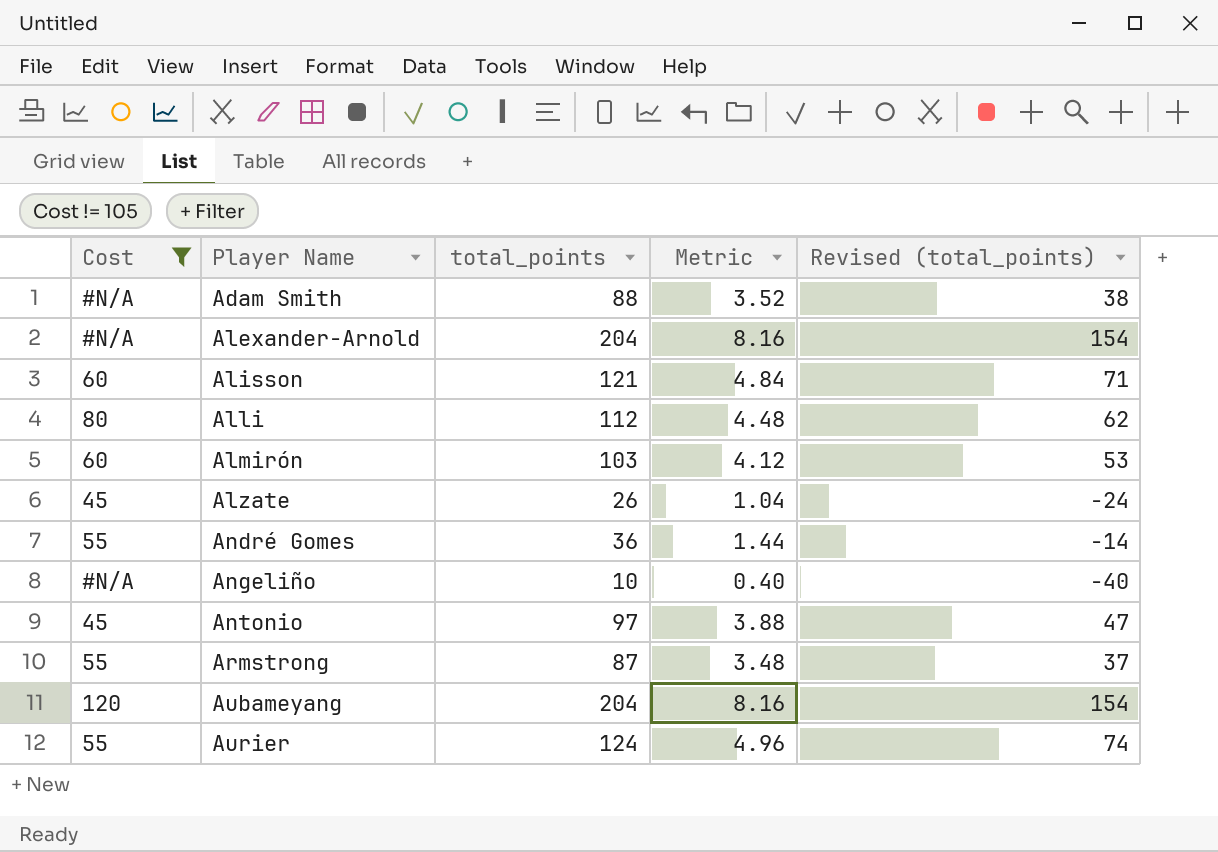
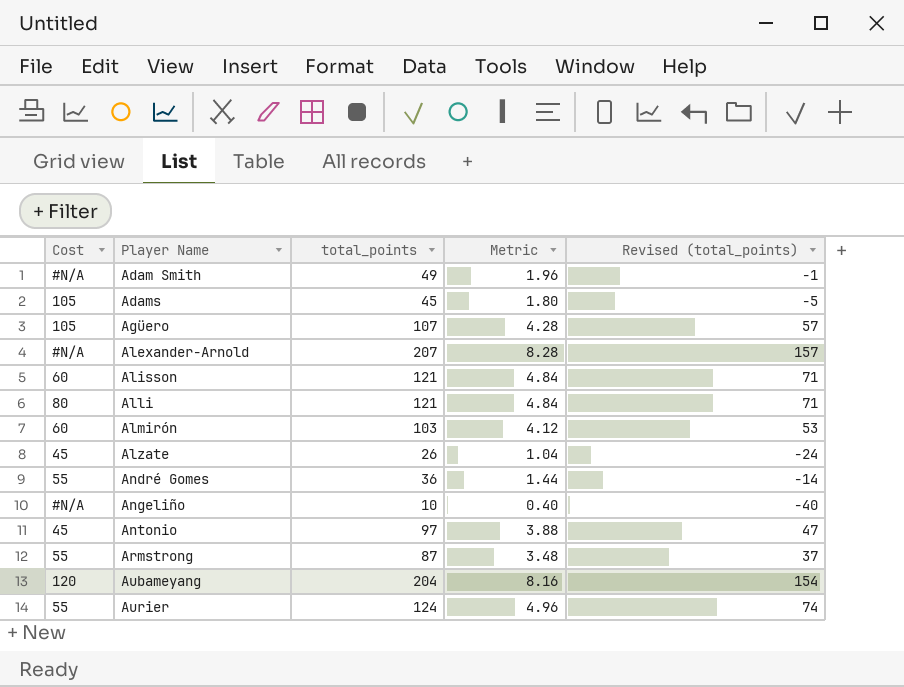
filter: Cost != 105 -> none
Adam Smith | total_points: 88 -> 49
Adam Smith | Metric: 3.52 -> 1.96
Adam Smith | Revised (total_points): 38 -> -1
Alexander-Arnold | total_points: 204 -> 207
Alexander-Arnold | Metric: 8.16 -> 8.28
Alexander-Arnold | Revised (total_points): 154 -> 157
Alli | total_points: 112 -> 121
Alli | Metric: 4.48 -> 4.84
Alli | Revised (total_points): 62 -> 71

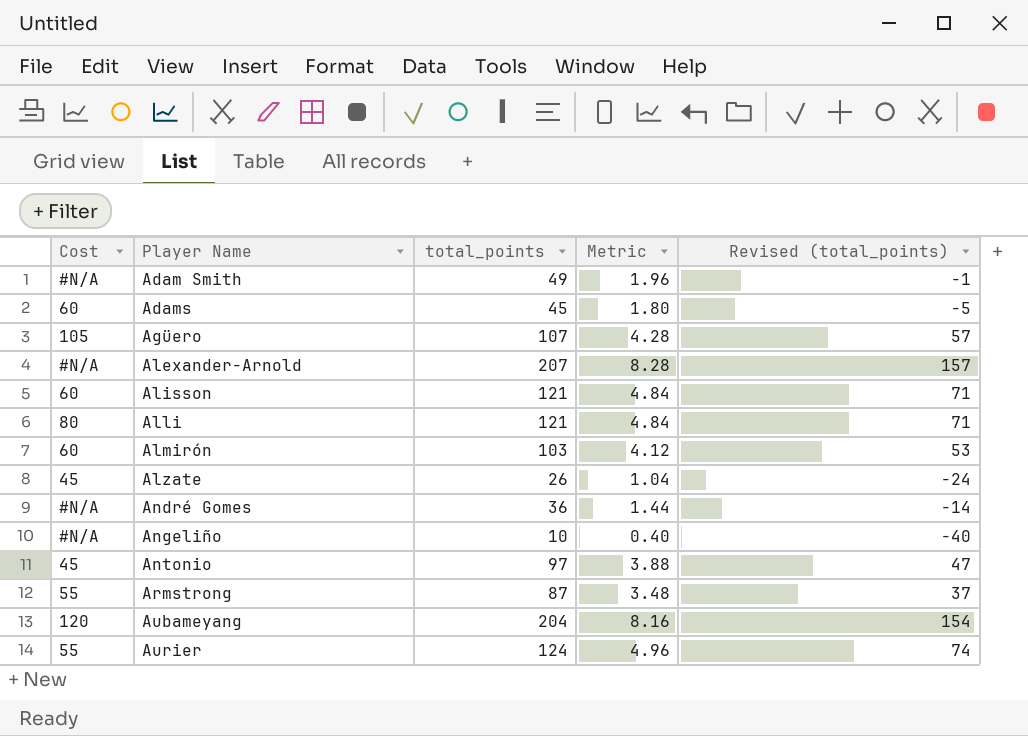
Adams | Cost: 105 -> 60
André Gomes | Cost: 55 -> #N/A

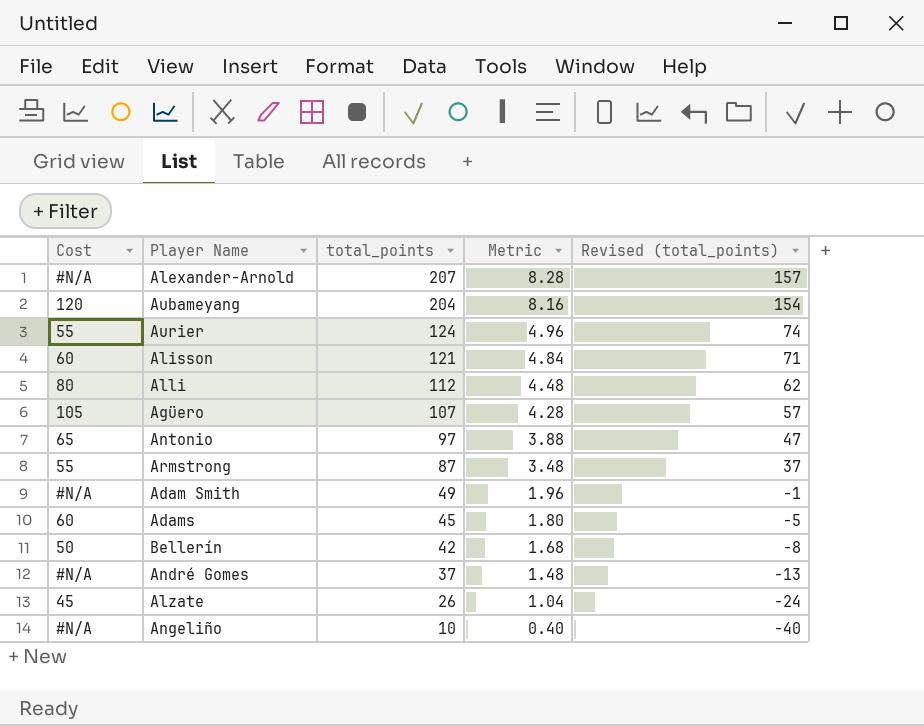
row order: Player Name ascending -> total_points descending
row Almirón: 60 | 103 | 4.12 | 53 -> none
Alli | total_points: 121 -> 112
Alli | Metric: 4.84 -> 4.48
Alli | Revised (total_points): 71 -> 62
Antonio | Cost: 45 -> 65
row Bellerín: none -> 50 | 42 | 1.68 | -8
André Gomes | total_points: 36 -> 37
André Gomes | Metric: 1.44 -> 1.48
André Gomes | Revised (total_points): -14 -> -13

